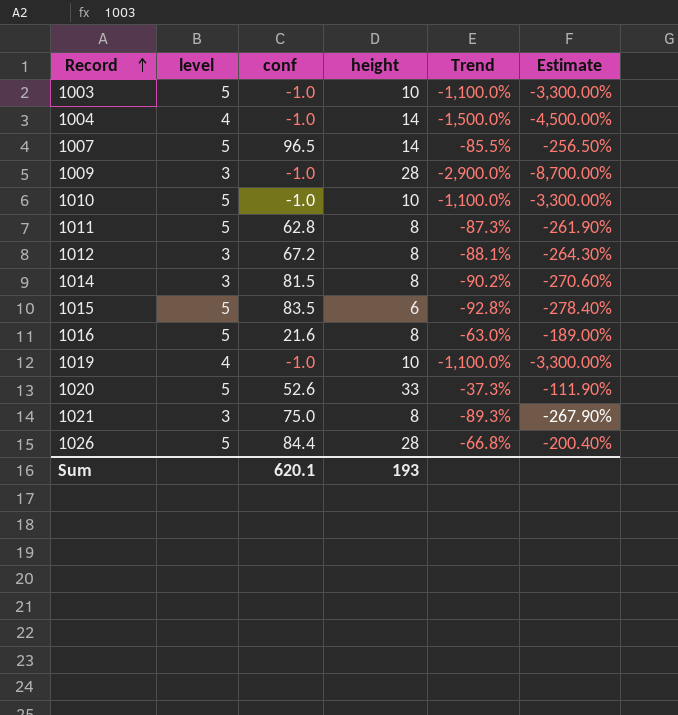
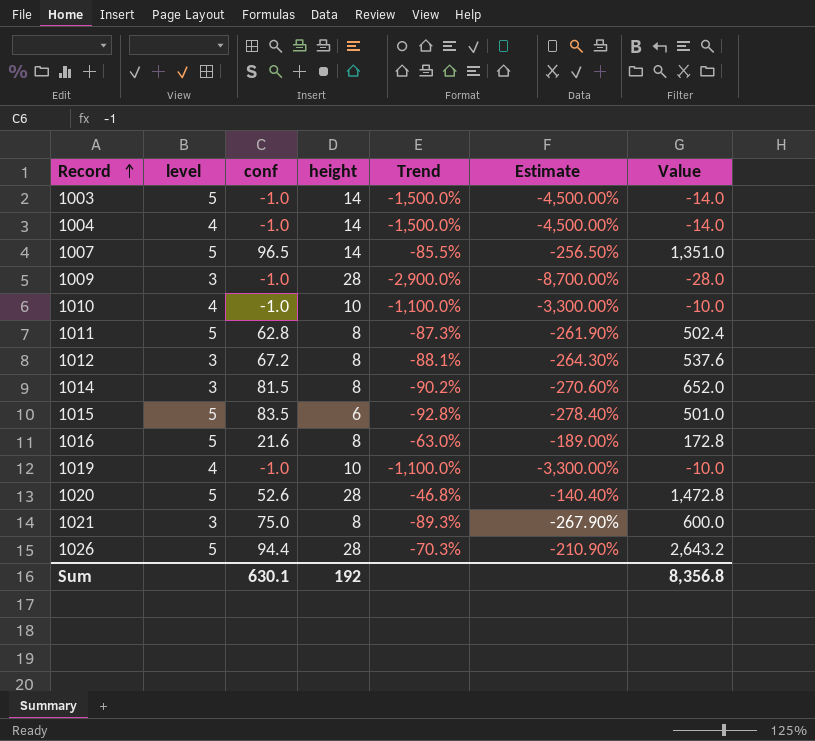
column Value | formula: none -> [conf] * [height]
1003 | height: 10 -> 14
1003 | Trend: -1,100.0% -> -1,500.0%
1003 | Estimate: -3,300.00% -> -4,500.00%
1010 | level: 5 -> 4
1020 | height: 33 -> 28
1020 | Trend: -37.3% -> -46.8%
1020 | Estimate: -111.90% -> -140.40%
1026 | conf: 84.4 -> 94.4
1026 | Trend: -66.8% -> -70.3%
1026 | Estimate: -200.40% -> -210.90%
Sum | conf: 620.1 -> 630.1
Sum | height: 193 -> 192

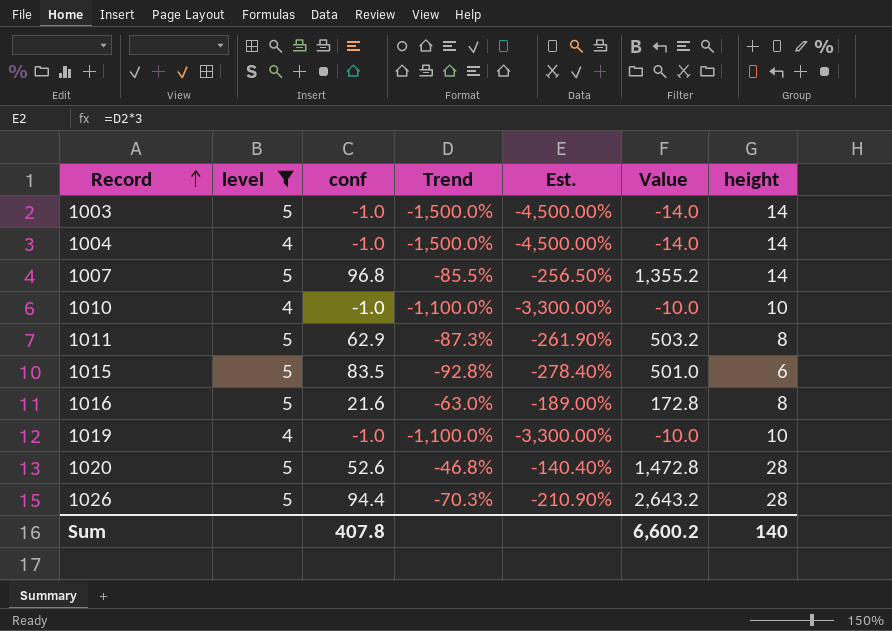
filter: none -> level != 3
column name: Estimate -> Est.
column height | position: 4 -> 7
1007 | conf: 96.5 -> 96.8
1007 | Value: 1,351.0 -> 1,355.2
1011 | conf: 62.8 -> 62.9
1011 | Value: 502.4 -> 503.2
Sum | conf: 630.1 -> 407.8
Sum | Value: 8,356.8 -> 6,600.2
Sum | height: 192 -> 140

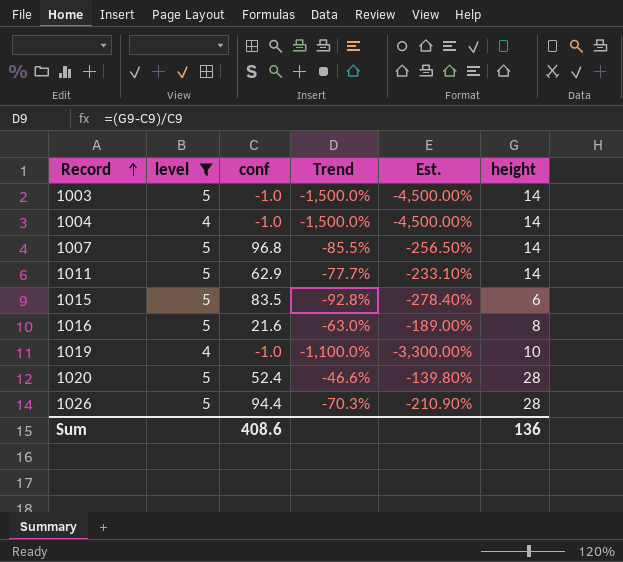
column Value | formula: [conf] * [height] -> none
row 1010: 4 | -1.0 | -1,100.0% | -3,300.00% | -10.0 | 10 -> none
1011 | Trend: -87.3% -> -77.7%
1011 | Est.: -261.90% -> -233.10%
1011 | height: 8 -> 14
1020 | conf: 52.6 -> 52.4
1020 | Trend: -46.8% -> -46.6%
1020 | Est.: -140.40% -> -139.80%
Sum | conf: 407.8 -> 408.6
Sum | height: 140 -> 136

